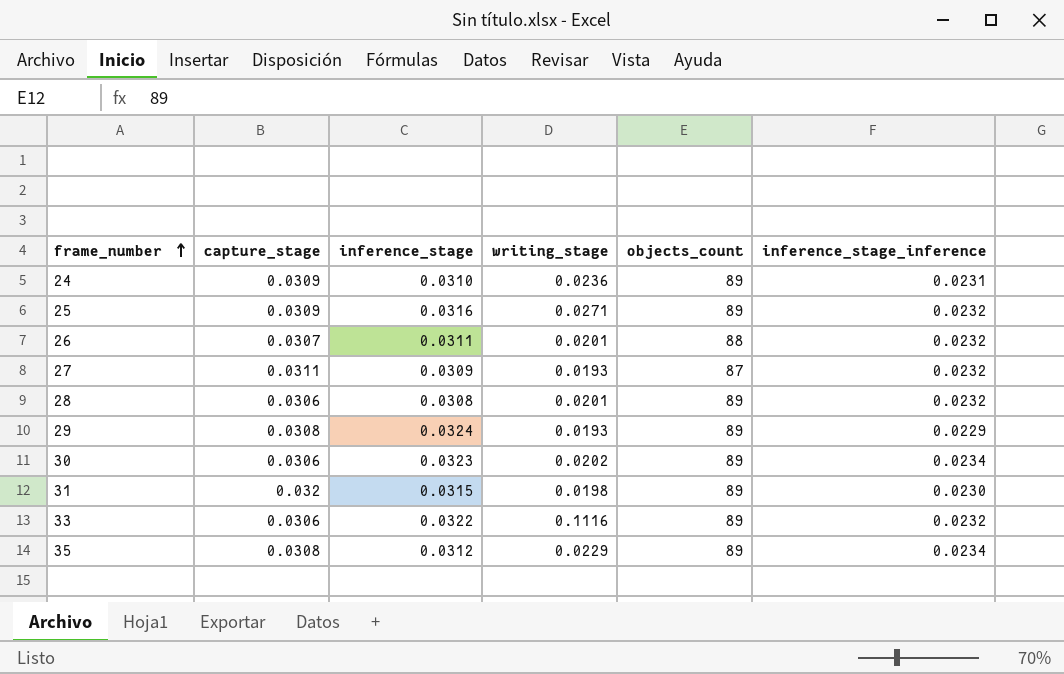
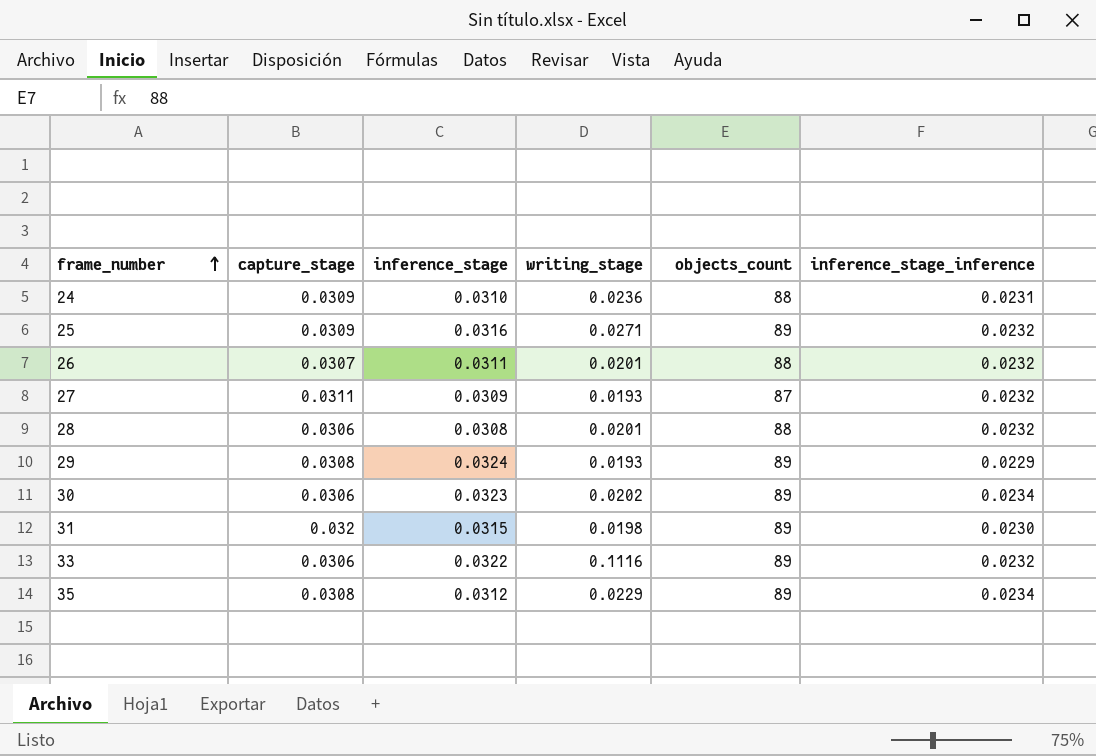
24 | objects_count: 89 -> 88
28 | objects_count: 89 -> 88

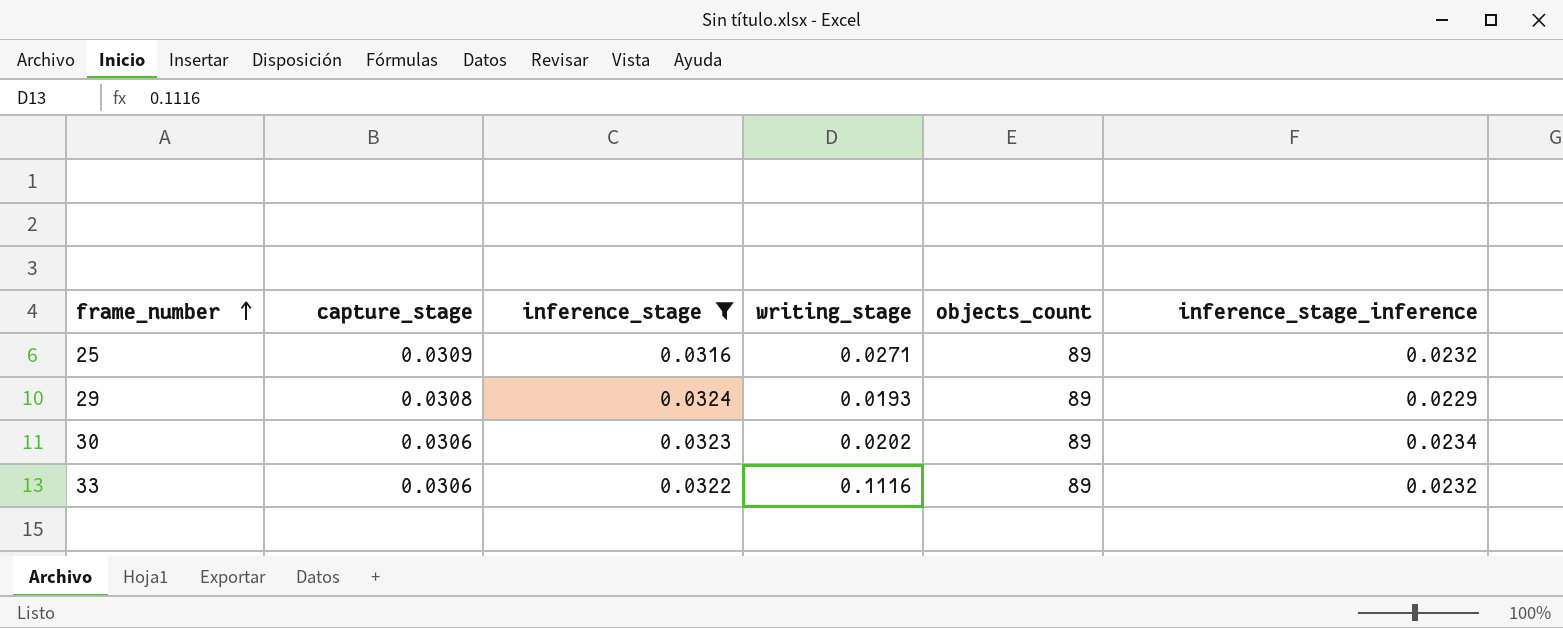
filter: none -> inference_stage >= 0.0316

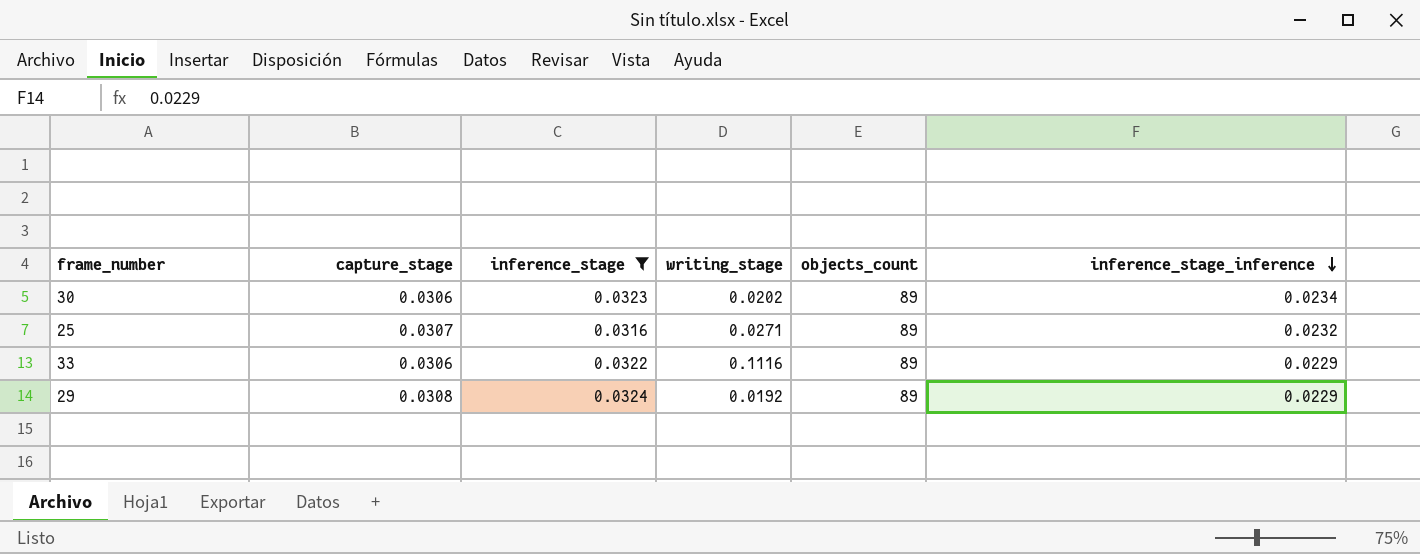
row order: frame_number ascending -> inference_stage_inference descending
25 | capture_stage: 0.0309 -> 0.0307
33 | inference_stage_inference: 0.0232 -> 0.0229
29 | writing_stage: 0.0193 -> 0.0192

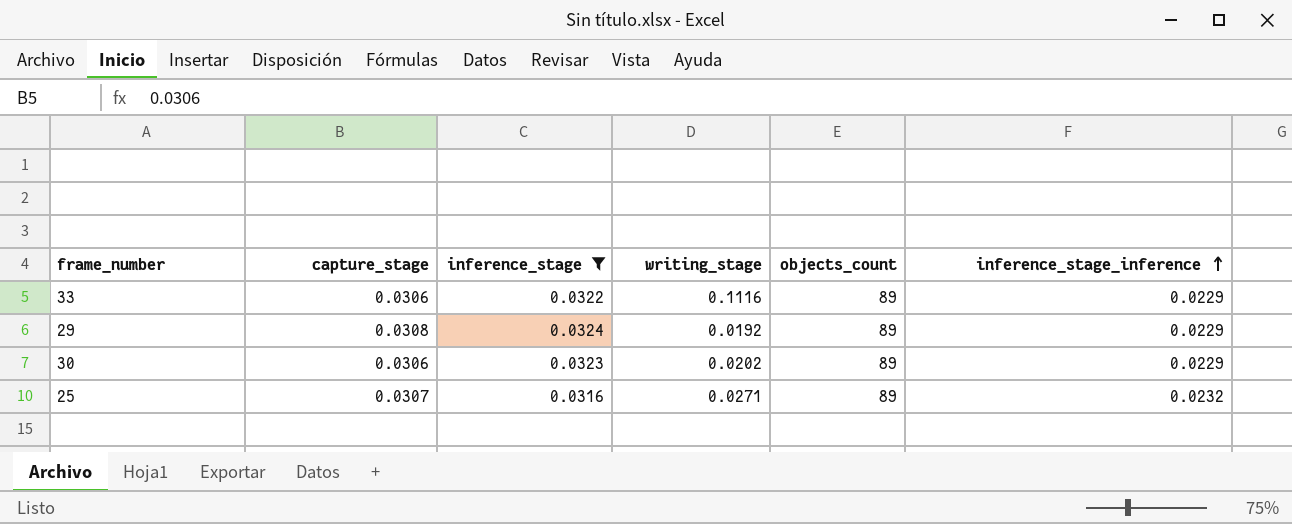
row order: inference_stage_inference descending -> inference_stage_inference ascending
30 | inference_stage_inference: 0.0234 -> 0.0229

